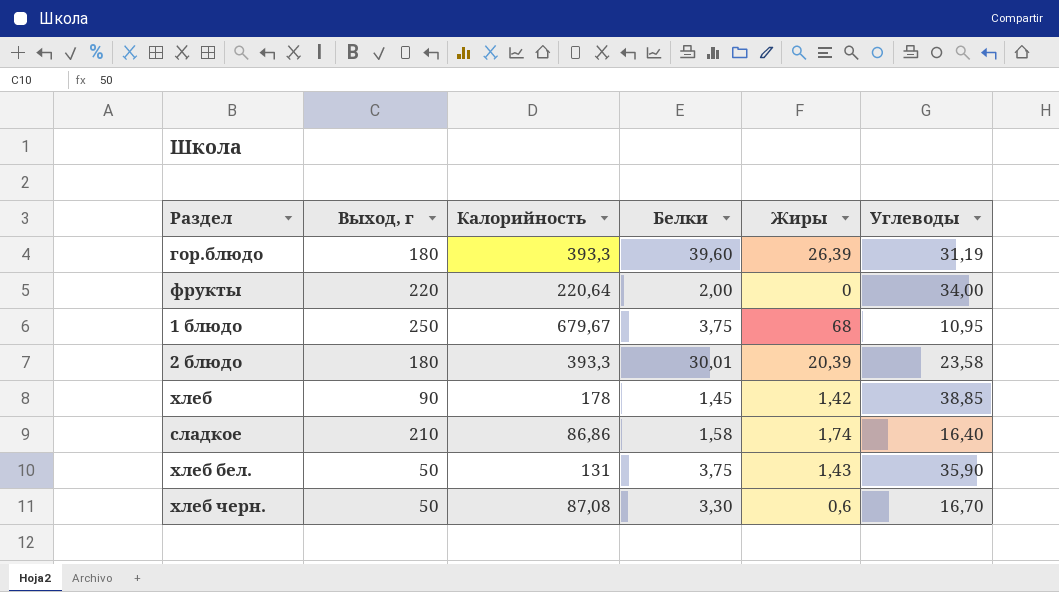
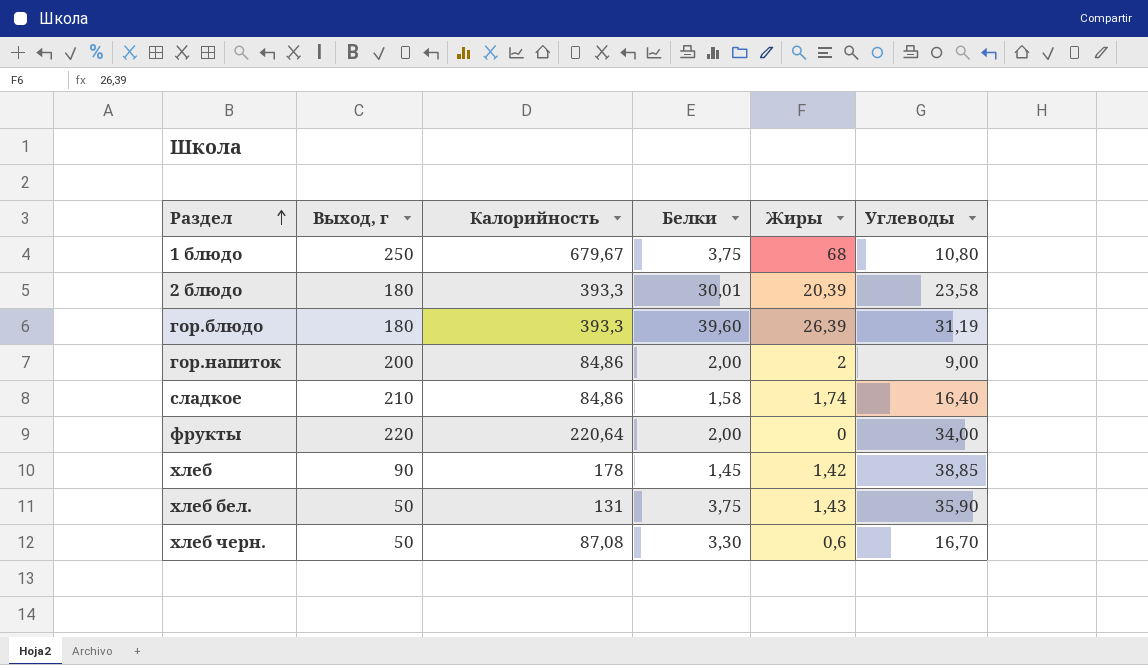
row order: none -> Раздел ascending
1 блюдо | Углеводы: 10,95 -> 10,80
row гор.напиток: none -> 200 | 84,86 | 2,00 | 2 | 9,00
сладкое | Калорийность: 86,86 -> 84,86

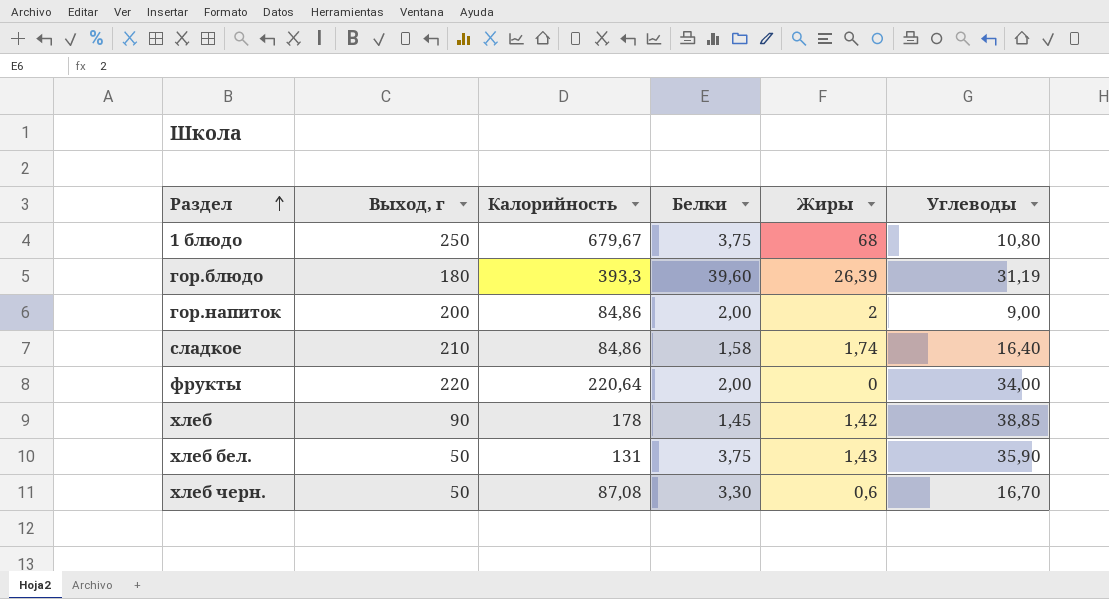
row 2 блюдо: 180 | 393,3 | 30,01 | 20,39 | 23,58 -> none

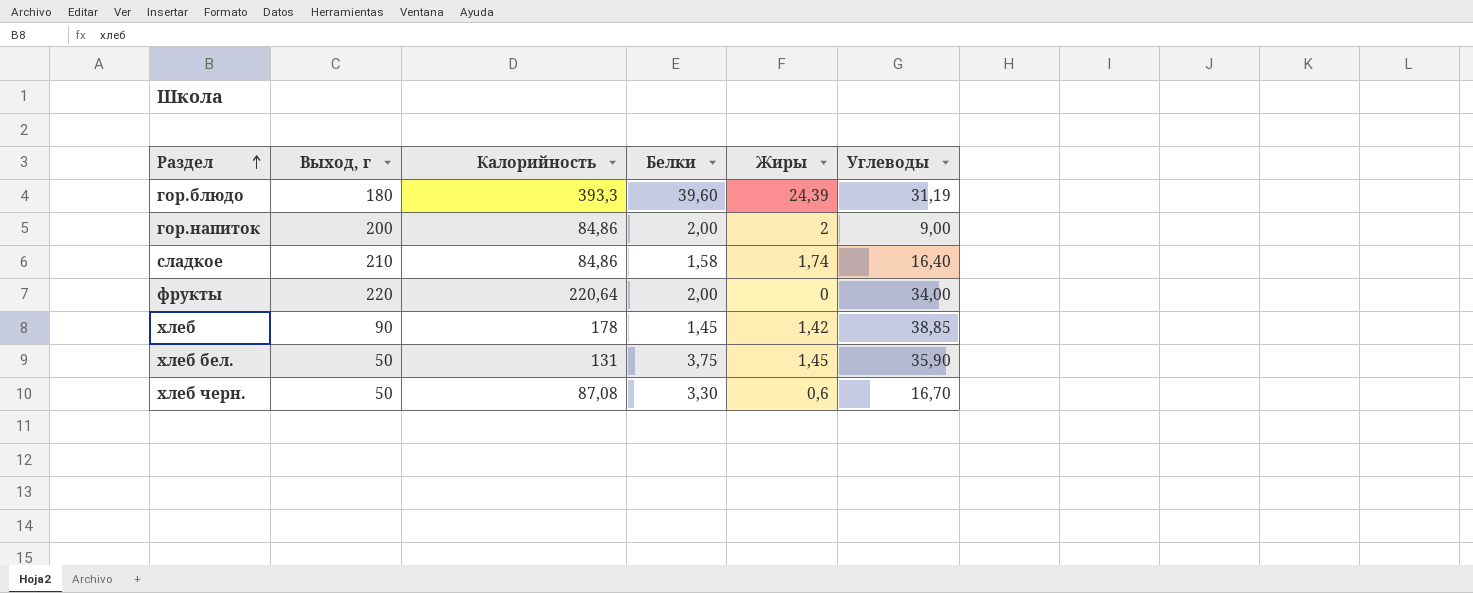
row 1 блюдо: 250 | 679,67 | 3,75 | 68 | 10,80 -> none
гор.блюдо | Жиры: 26,39 -> 24,39
хлеб бел. | Жиры: 1,43 -> 1,45

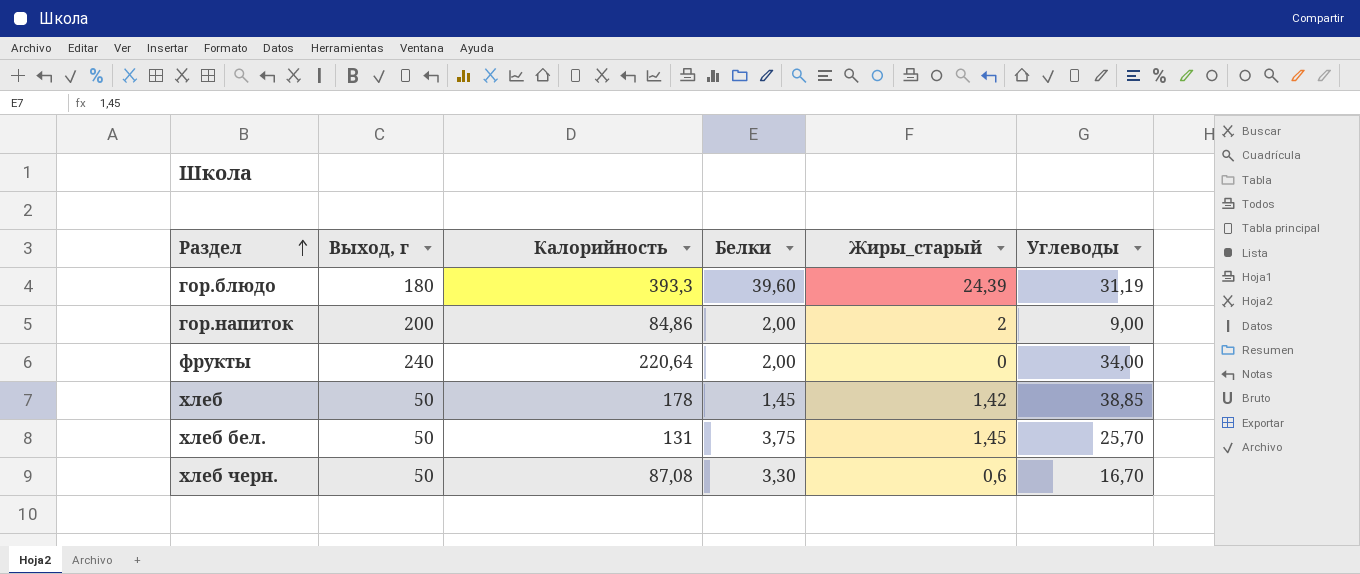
column name: Жиры -> Жиры_старый
row сладкое: 210 | 84,86 | 1,58 | 1,74 | 16,40 -> none
фрукты | Выход, г: 220 -> 240
хлеб | Выход, г: 90 -> 50
хлеб бел. | Углеводы: 35,90 -> 25,70

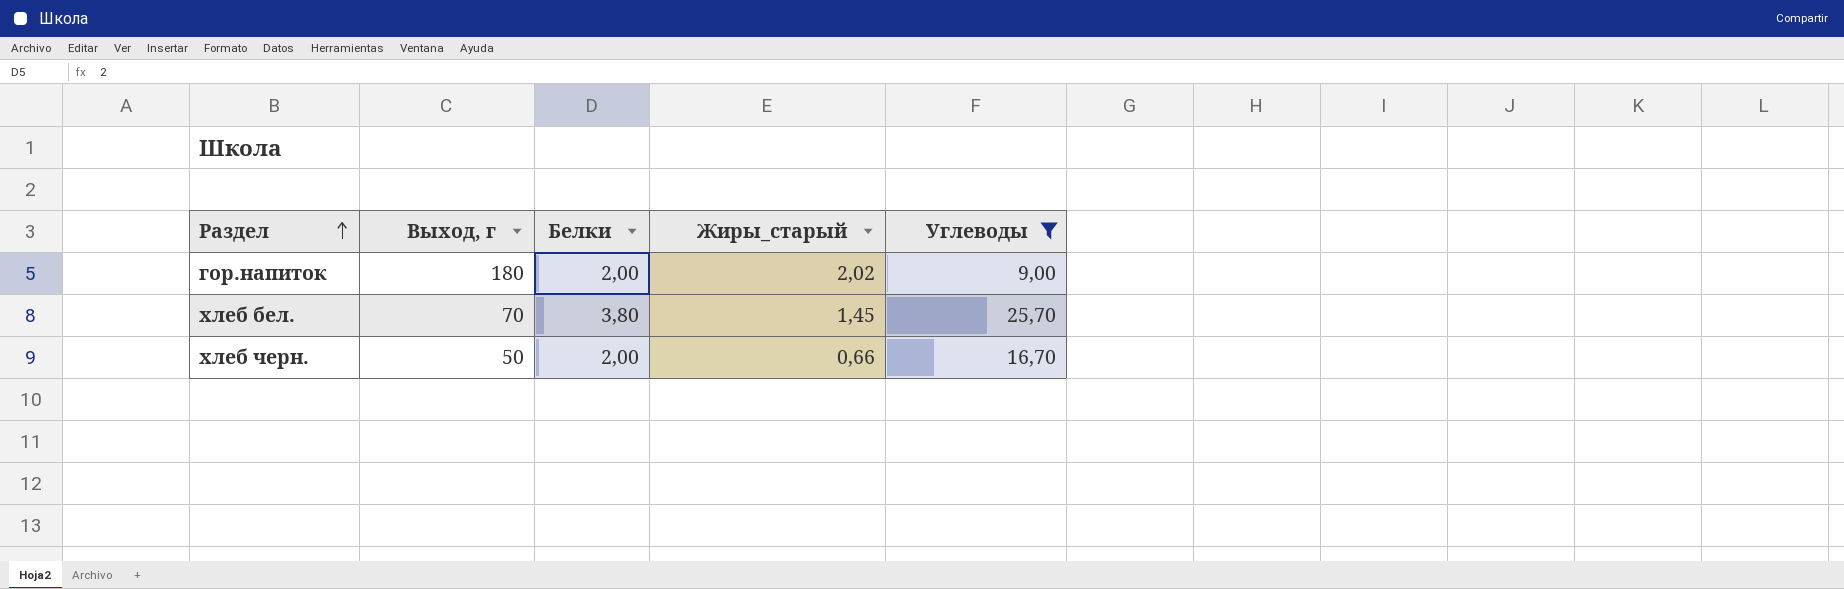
filter: none -> Углеводы <= 25,70
column Калорийность | position: 3 -> none
гор.напиток | Выход, г: 200 -> 180
гор.напиток | Жиры_старый: 2 -> 2,02
хлеб бел. | Выход, г: 50 -> 70
хлеб бел. | Белки: 3,75 -> 3,80
хлеб черн. | Белки: 3,30 -> 2,00
хлеб черн. | Жиры_старый: 0,6 -> 0,66

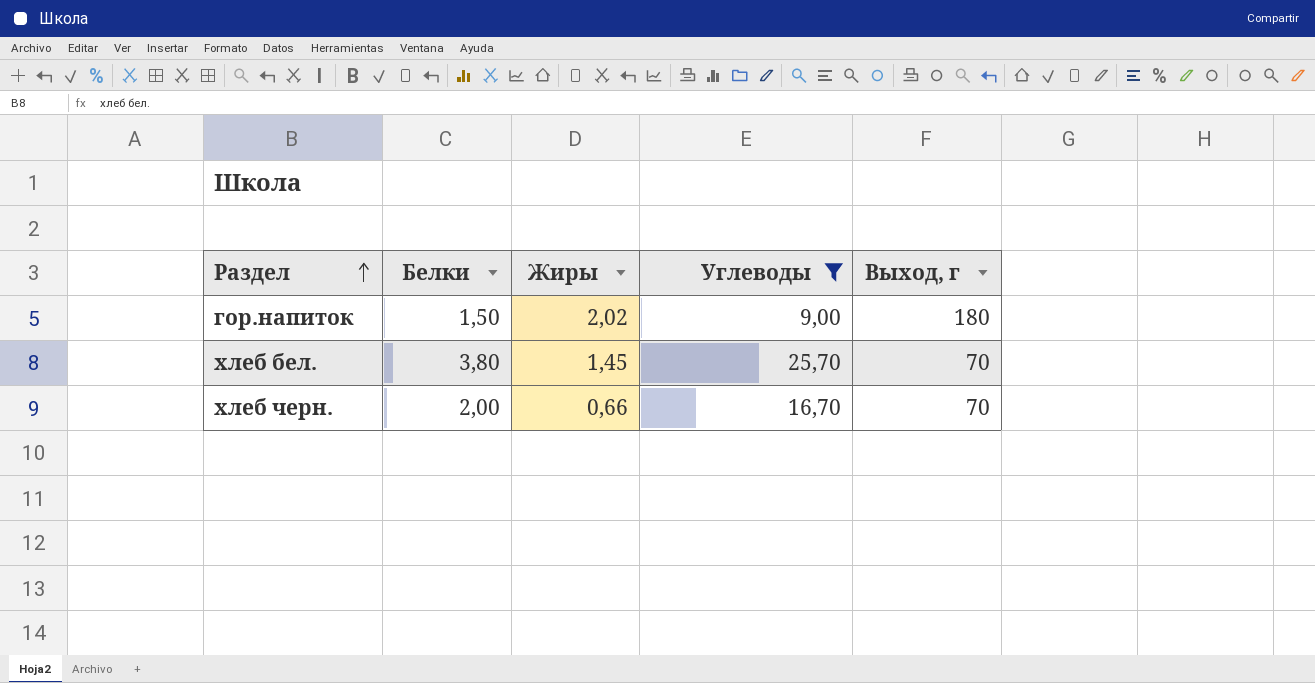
column name: Жиры_старый -> Жиры
column Выход, г | position: 2 -> 5
гор.напиток | Белки: 2,00 -> 1,50
хлеб черн. | Выход, г: 50 -> 70

